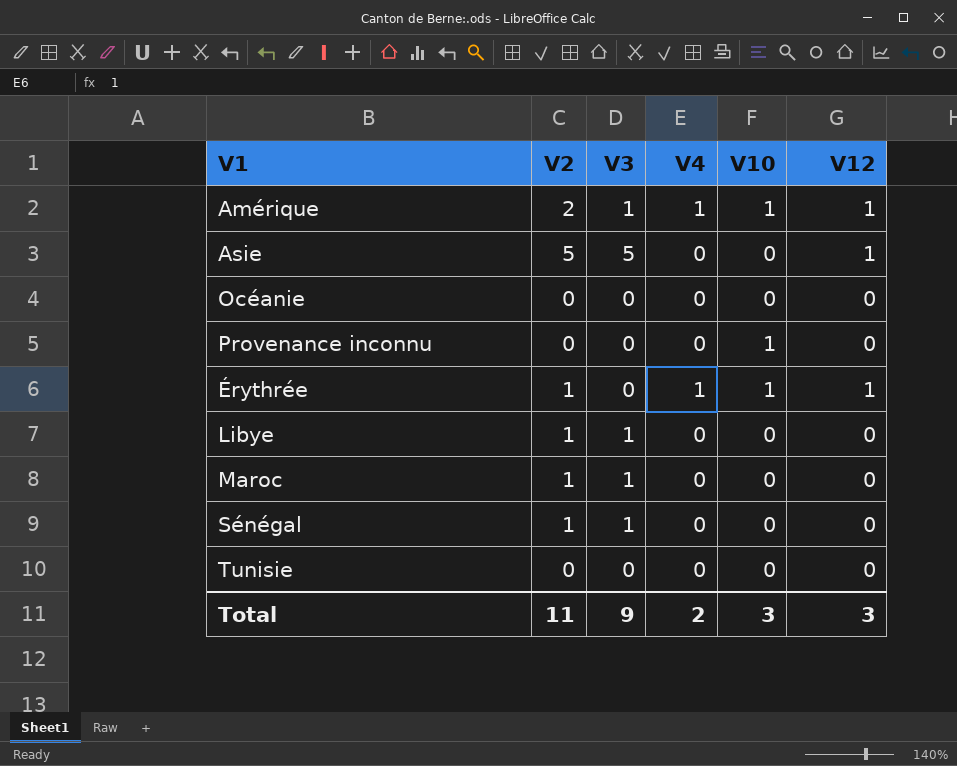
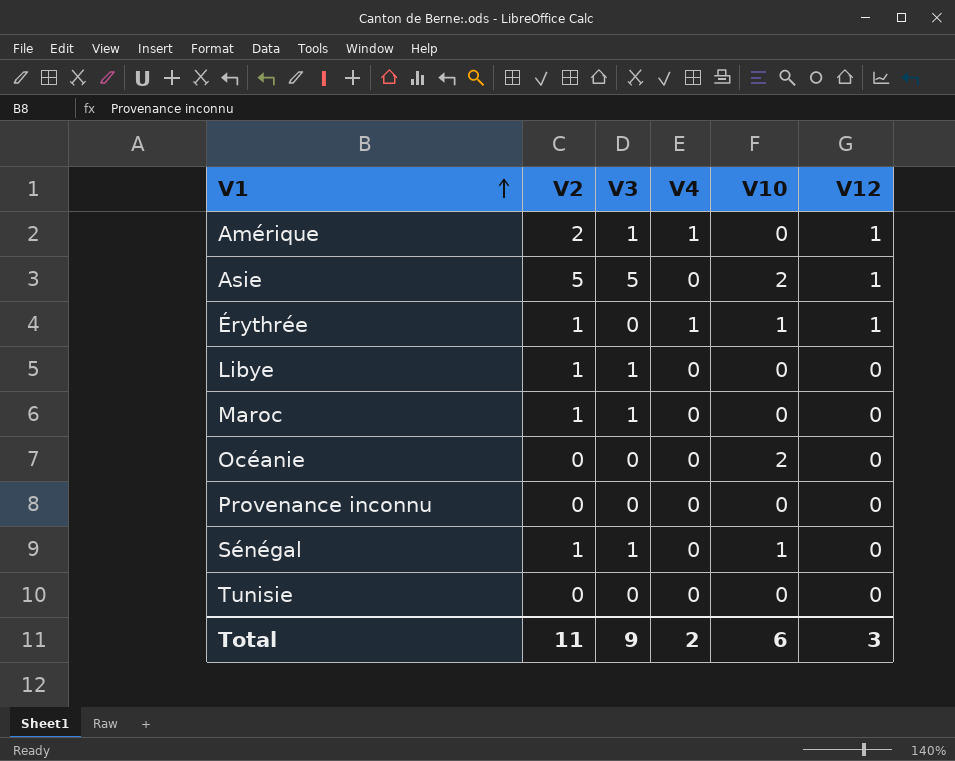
row order: none -> V1 ascending
Amérique | V10: 1 -> 0
Asie | V10: 0 -> 2
Océanie | V10: 0 -> 2
Provenance inconnu | V10: 1 -> 0
Sénégal | V10: 0 -> 1
Total | V10: 3 -> 6

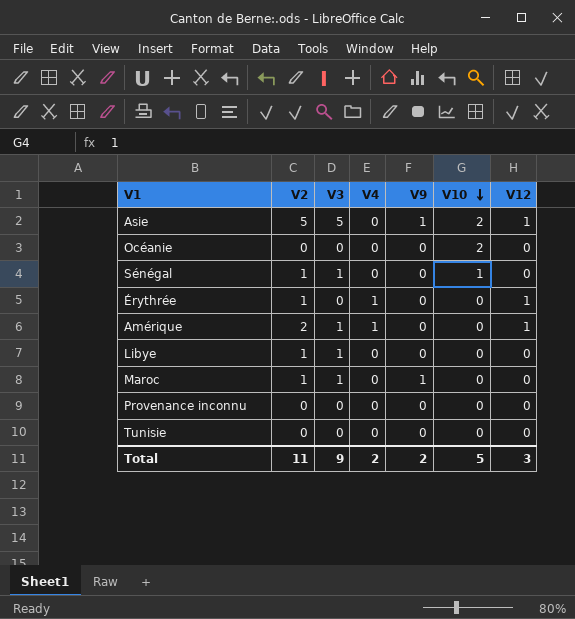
row order: V1 ascending -> V10 descending
column V9 | position: none -> 5
Érythrée | V10: 1 -> 0
Total | V10: 6 -> 5

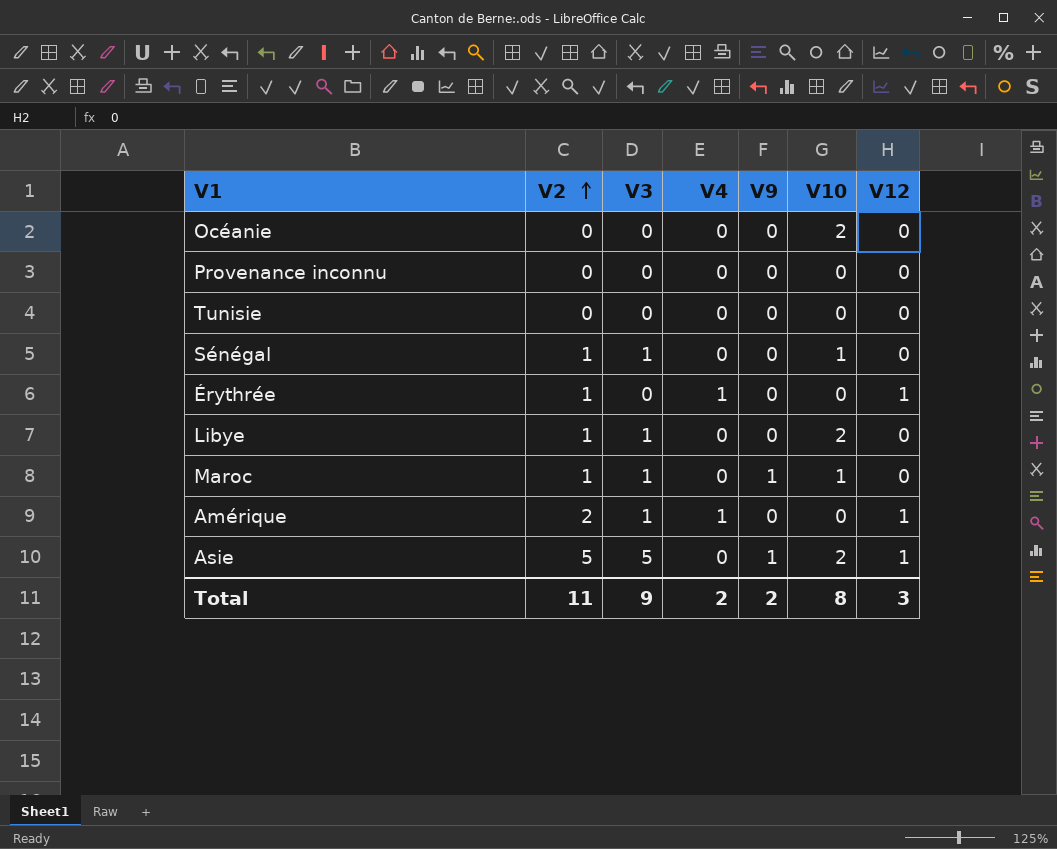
row order: V10 descending -> V2 ascending
Libye | V10: 0 -> 2
Maroc | V10: 0 -> 1
Total | V10: 5 -> 8

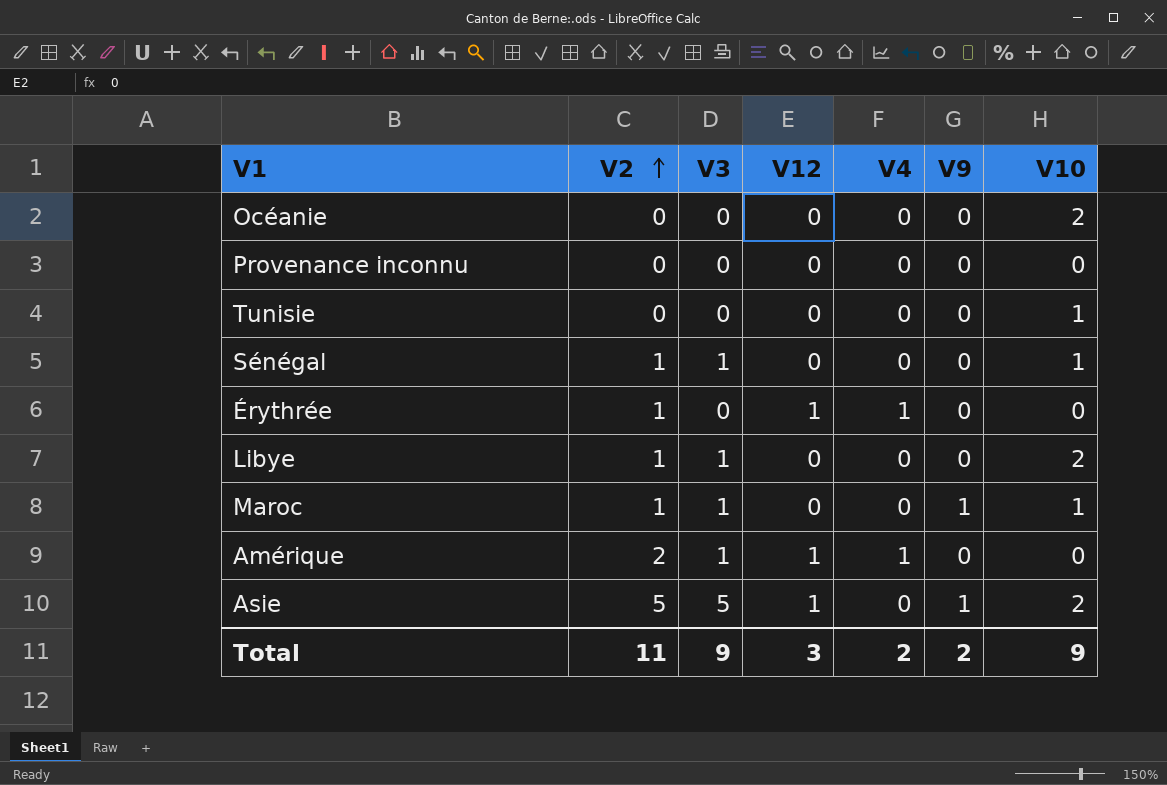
column V12 | position: 7 -> 4
Tunisie | V10: 0 -> 1
Total | V10: 8 -> 9

